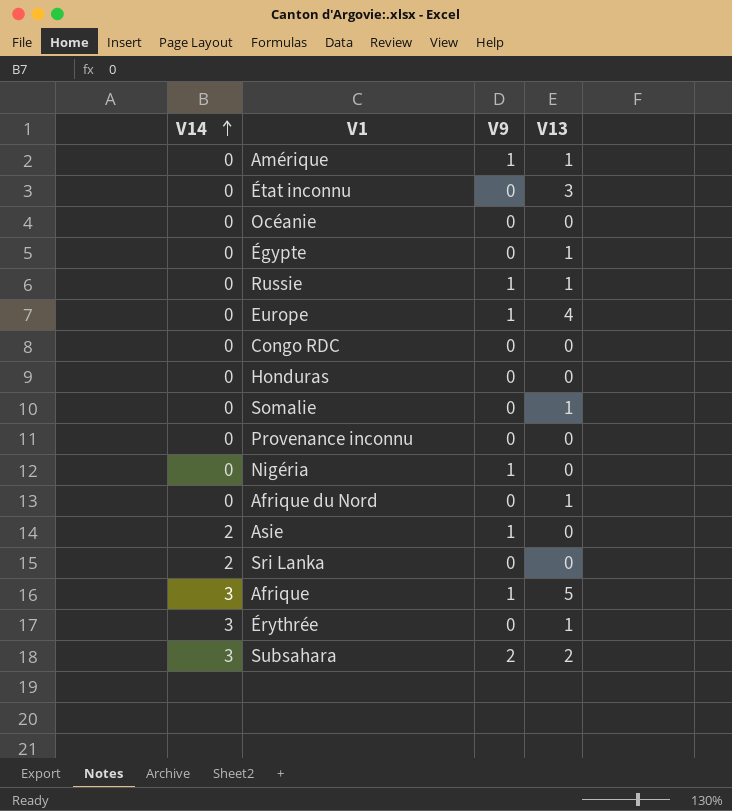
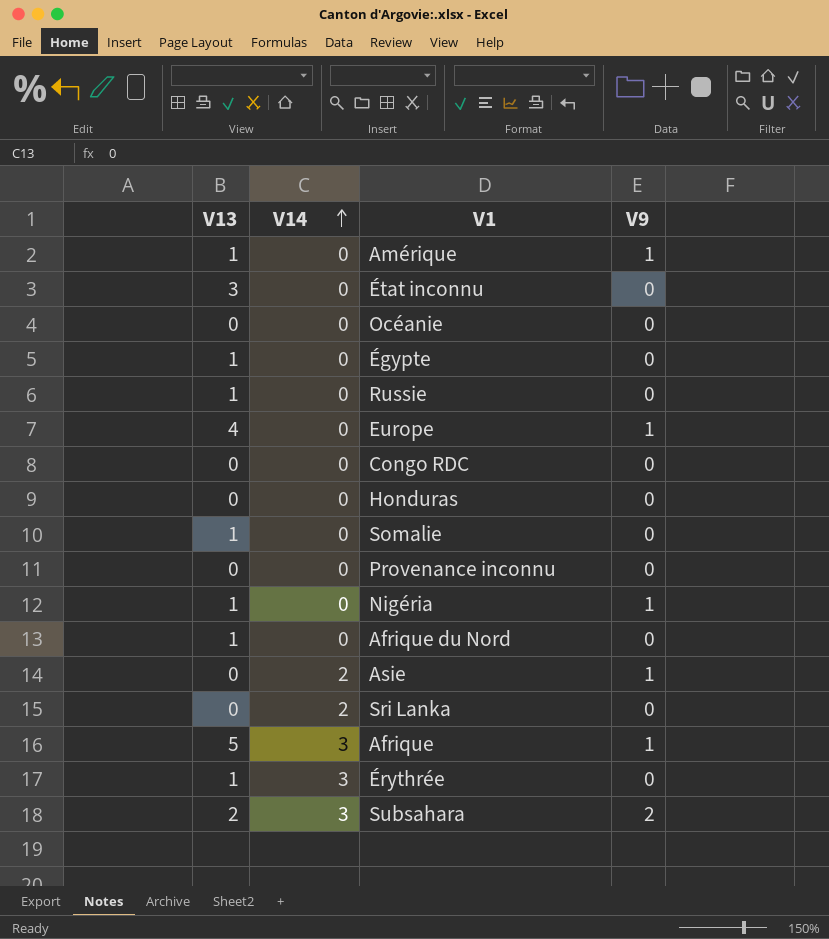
column V13 | position: 4 -> 1
Russie | V9: 1 -> 0
Nigéria | V13: 0 -> 1

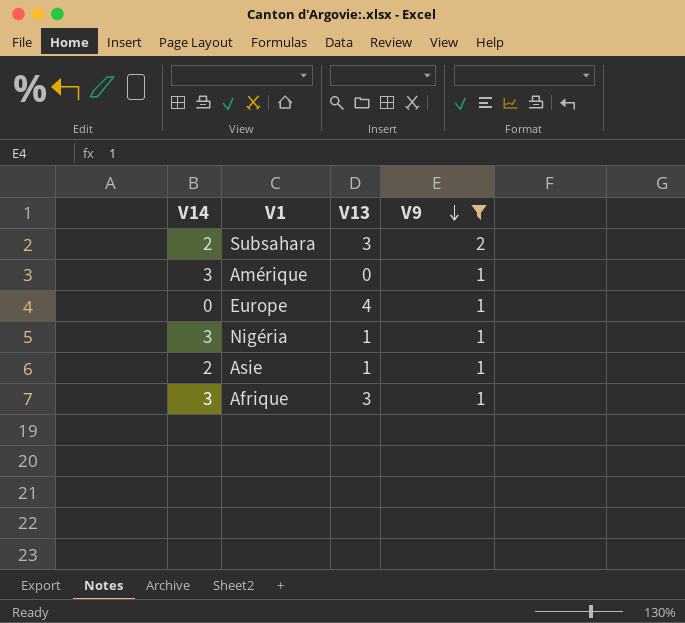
filter: none -> V9 != 0
row order: V14 ascending -> V9 descending
column V13 | position: 1 -> 3
Subsahara | V14: 3 -> 2
Subsahara | V13: 2 -> 3
Amérique | V14: 0 -> 3
Amérique | V13: 1 -> 0
Nigéria | V14: 0 -> 3
Asie | V13: 0 -> 1
Afrique | V13: 5 -> 3

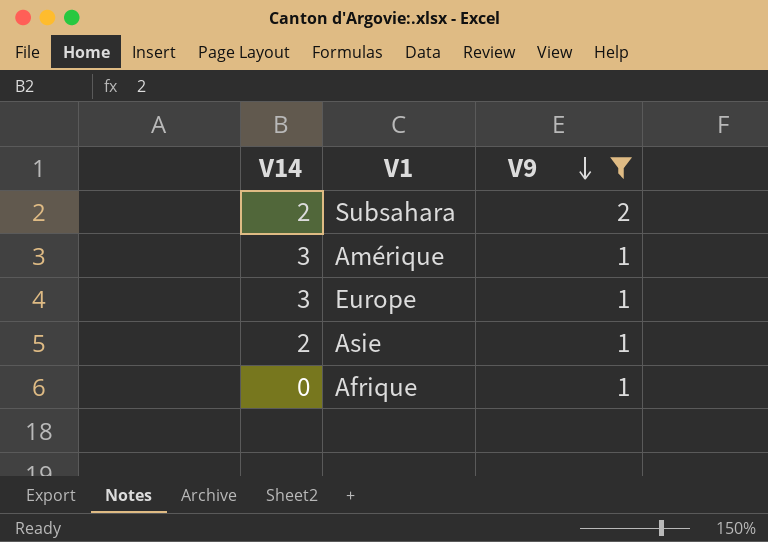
column V13 | position: 3 -> none
row Nigéria: 3 | 1 | 1 -> none
Europe | V14: 0 -> 3
Afrique | V14: 3 -> 0

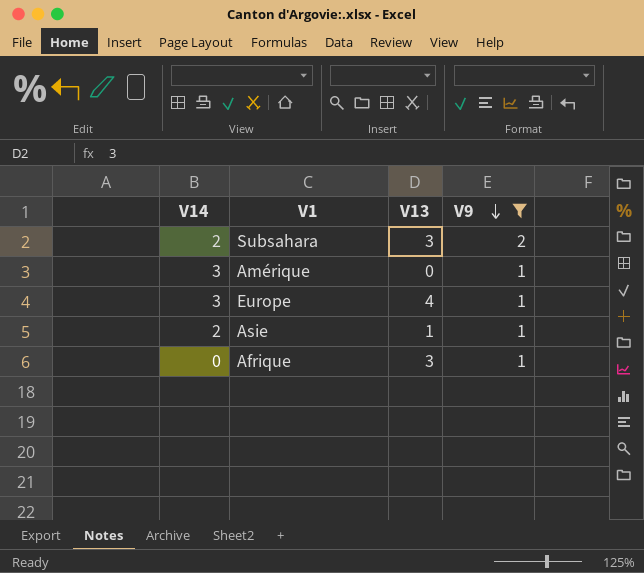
column V13 | position: none -> 3

